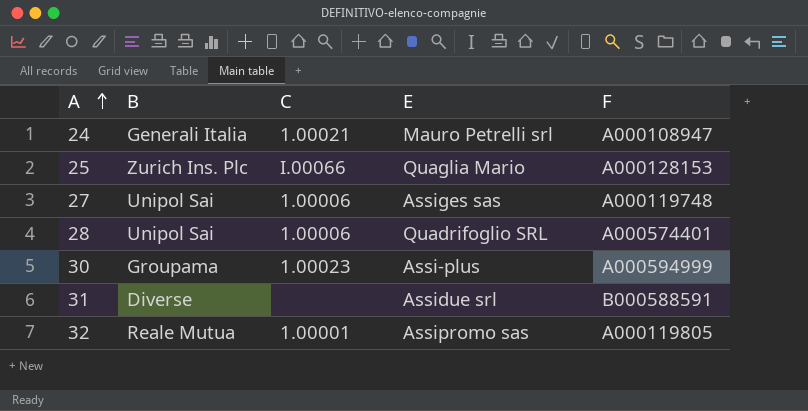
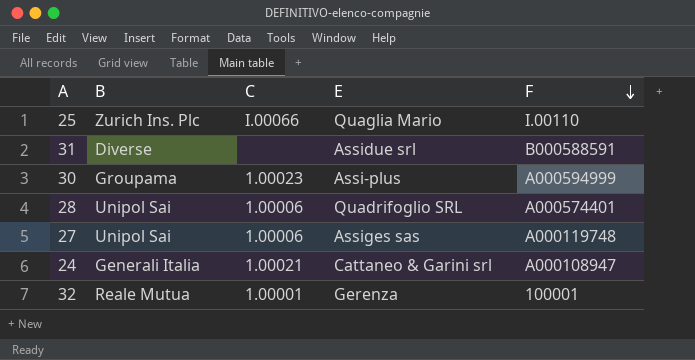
row order: A ascending -> F descending
25 | F: A000128153 -> I.00110
24 | E: Mauro Petrelli srl -> Cattaneo & Garini srl
32 | E: Assipromo sas -> Gerenza
32 | F: A000119805 -> 100001

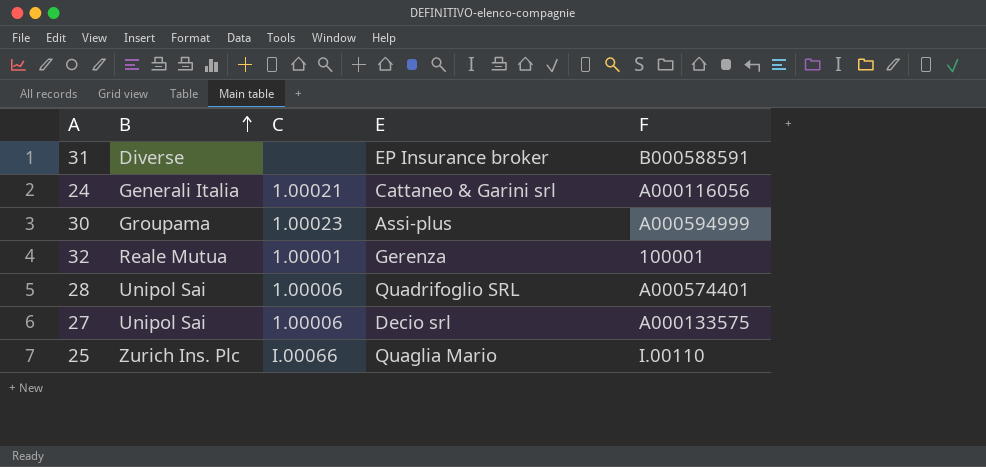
row order: F descending -> B ascending
31 | E: Assidue srl -> EP Insurance broker
24 | F: A000108947 -> A000116056
27 | E: Assiges sas -> Decio srl
27 | F: A000119748 -> A000133575

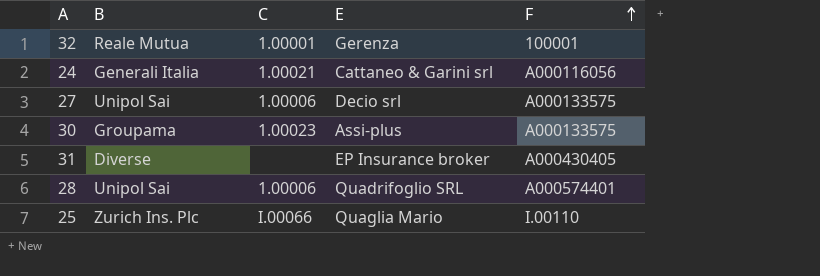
row order: B ascending -> F ascending
30 | F: A000594999 -> A000133575
31 | F: B000588591 -> A000430405

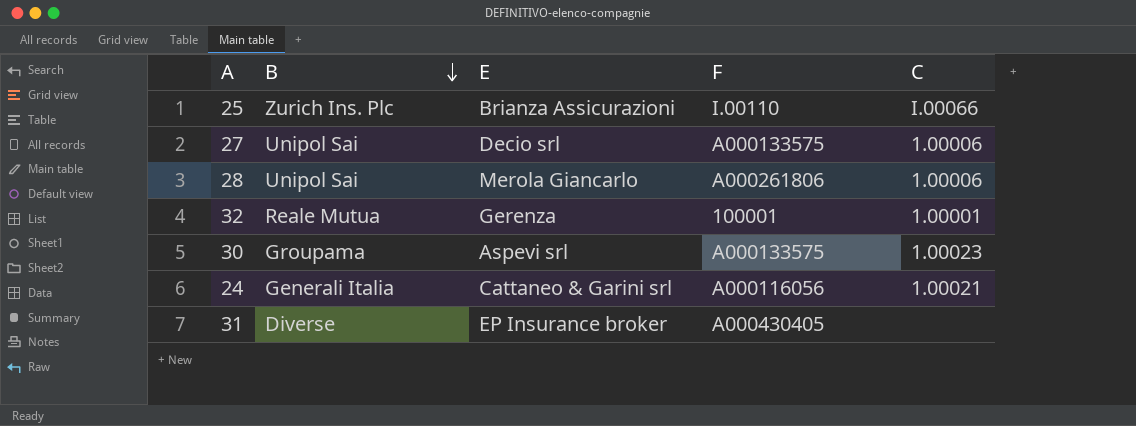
row order: F ascending -> B descending
column C | position: 3 -> 5
25 | E: Quaglia Mario -> Brianza Assicurazioni
28 | E: Quadrifoglio SRL -> Merola Giancarlo
28 | F: A000574401 -> A000261806
30 | E: Assi-plus -> Aspevi srl

